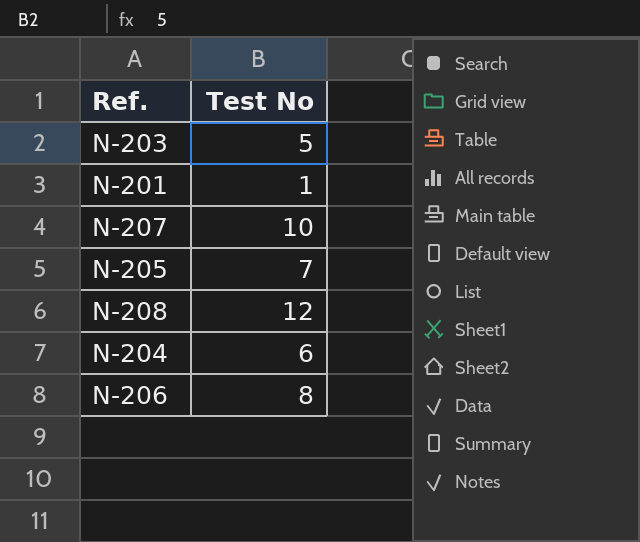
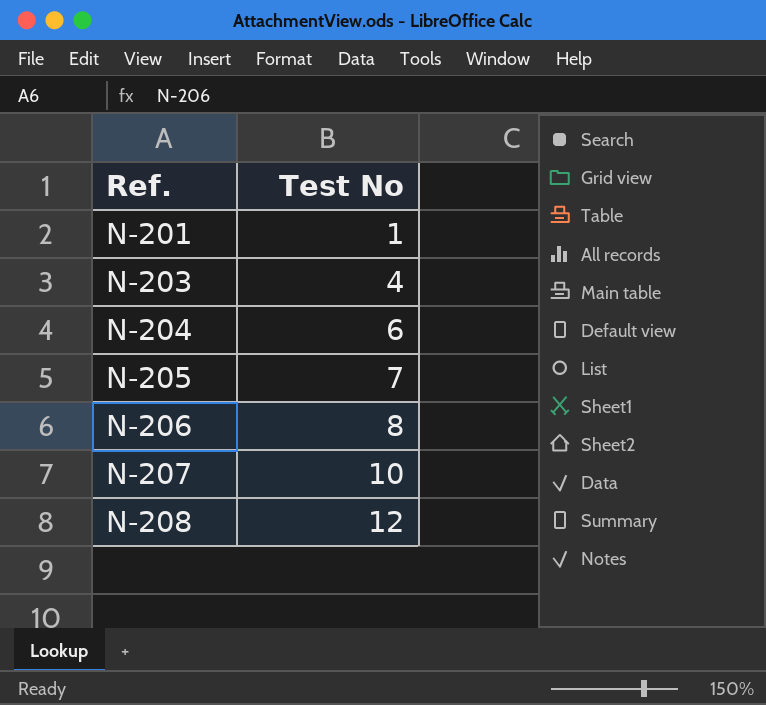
row order: none -> Ref. ascending
N-203 | Test No: 5 -> 4

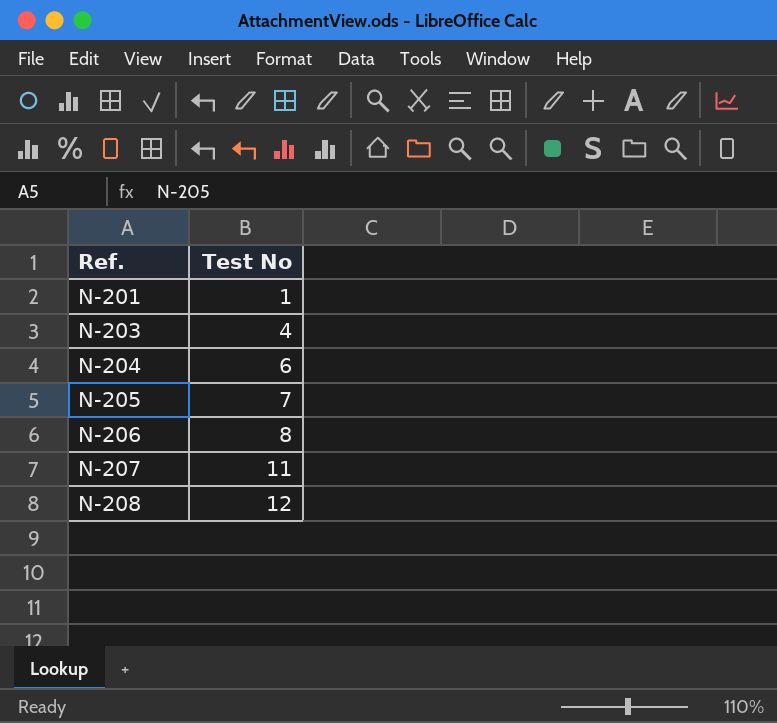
N-207 | Test No: 10 -> 11

